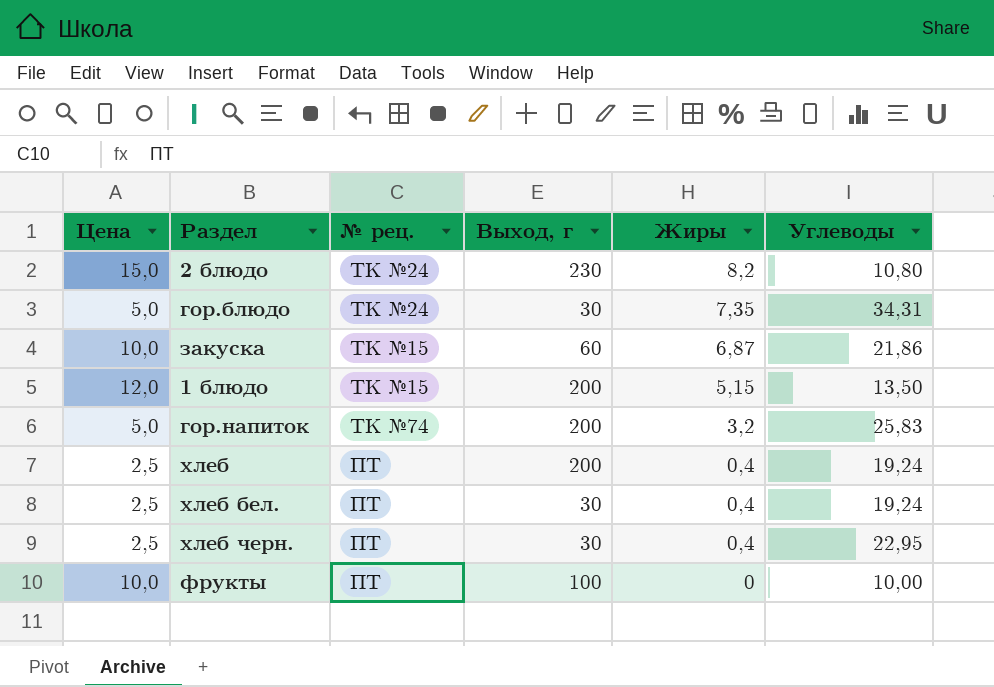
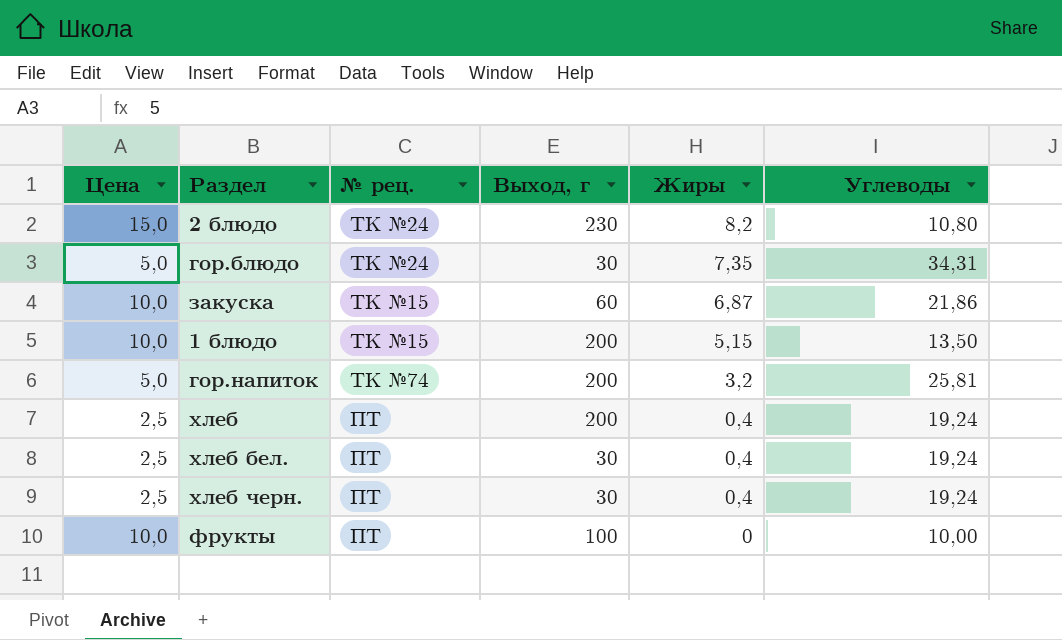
1 блюдо | Цена: 12,0 -> 10,0
гор.напиток | Углеводы: 25,83 -> 25,81
хлеб черн. | Углеводы: 22,95 -> 19,24

